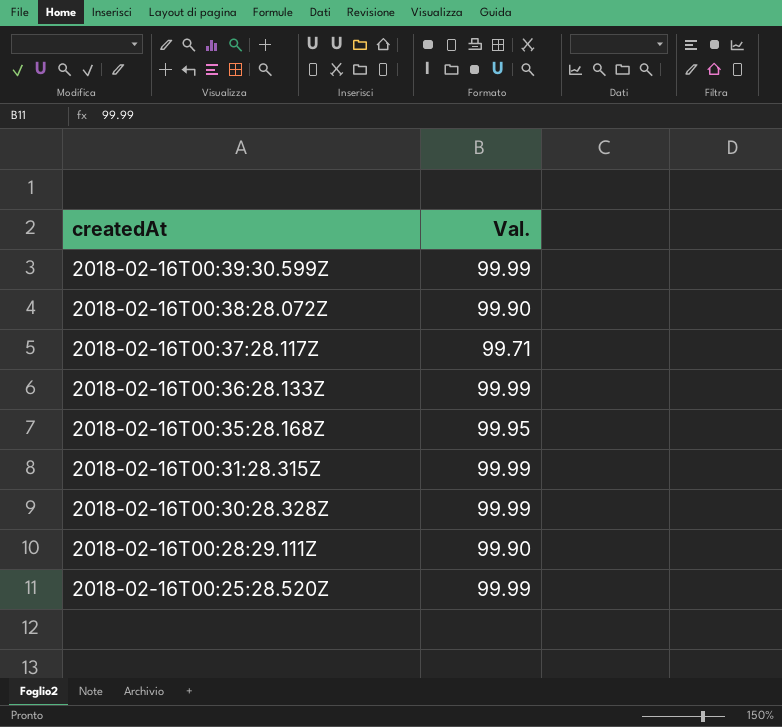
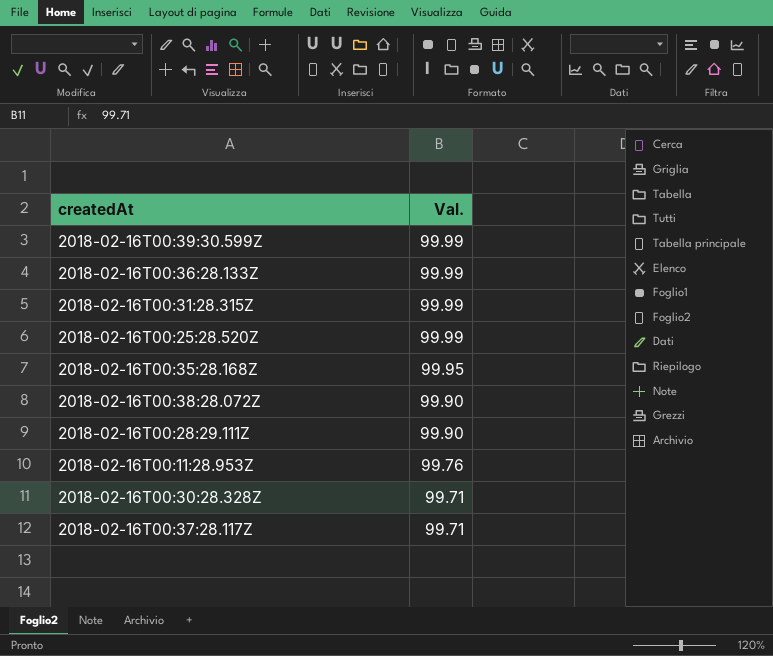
row order: createdAt descending -> Val. descending
row 2018-02-16T00:11:28.953Z: none -> 99.76
2018-02-16T00:30:28.328Z | Val.: 99.99 -> 99.71

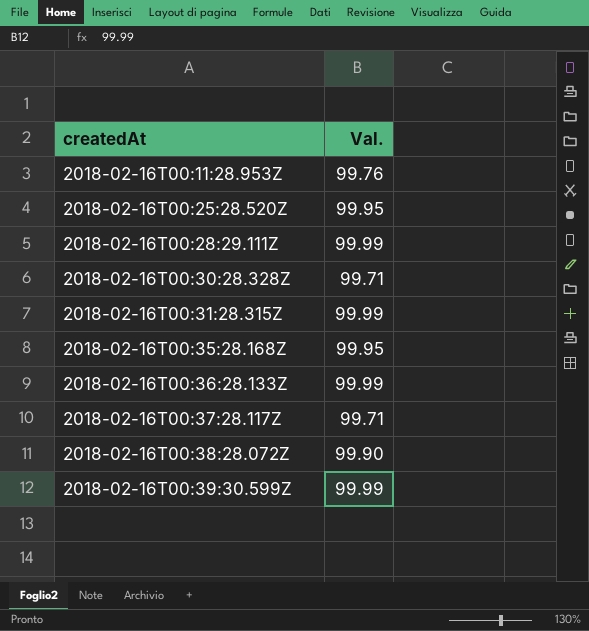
row order: Val. descending -> createdAt ascending
2018-02-16T00:25:28.520Z | Val.: 99.99 -> 99.95
2018-02-16T00:28:29.111Z | Val.: 99.90 -> 99.99

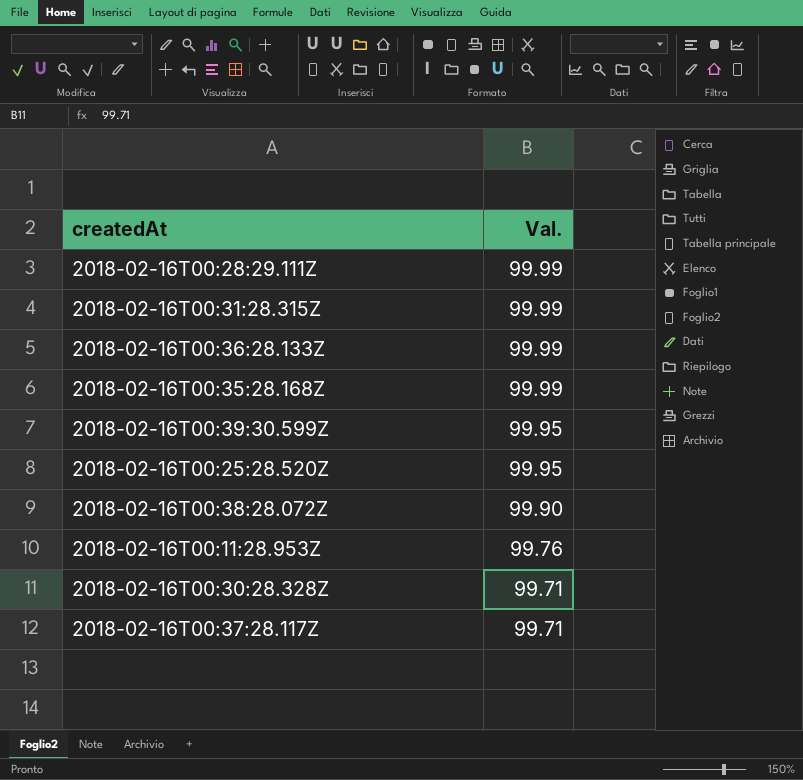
row order: createdAt ascending -> Val. descending
2018-02-16T00:35:28.168Z | Val.: 99.95 -> 99.99
2018-02-16T00:39:30.599Z | Val.: 99.99 -> 99.95

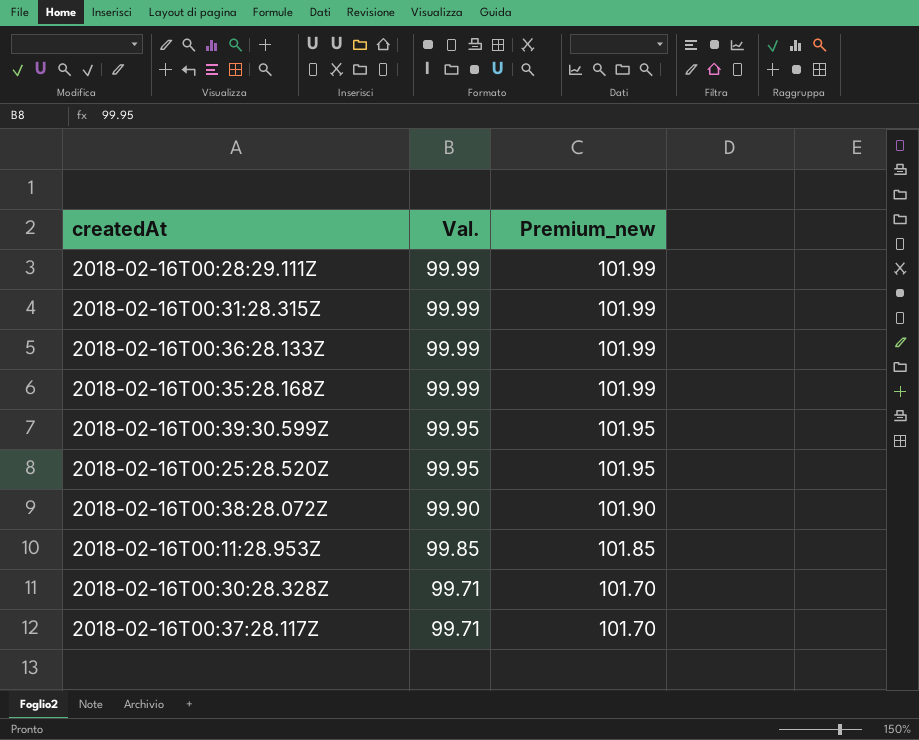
column Premium_new | formula: none -> [Val.] * 1.02
2018-02-16T00:11:28.953Z | Val.: 99.76 -> 99.85

